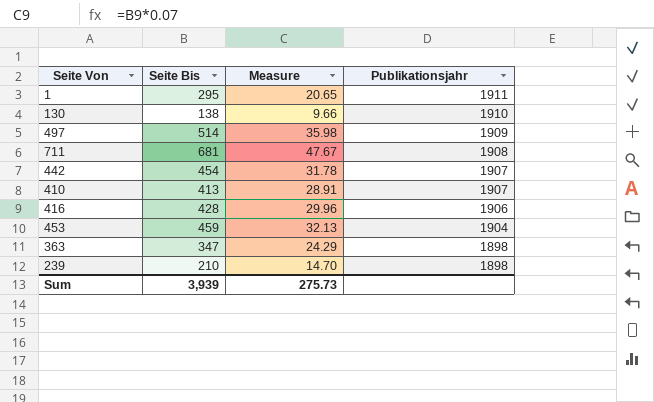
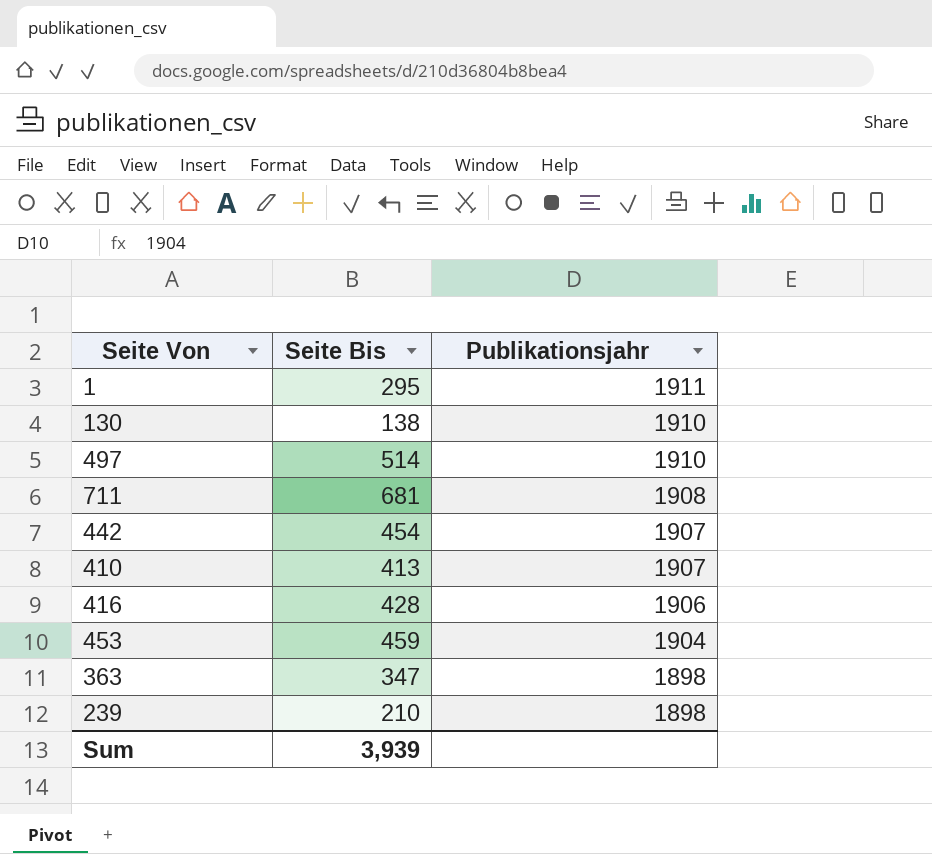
column Measure | formula: [Seite Bis] * 0.07 -> none
497 | Publikationsjahr: 1909 -> 1910

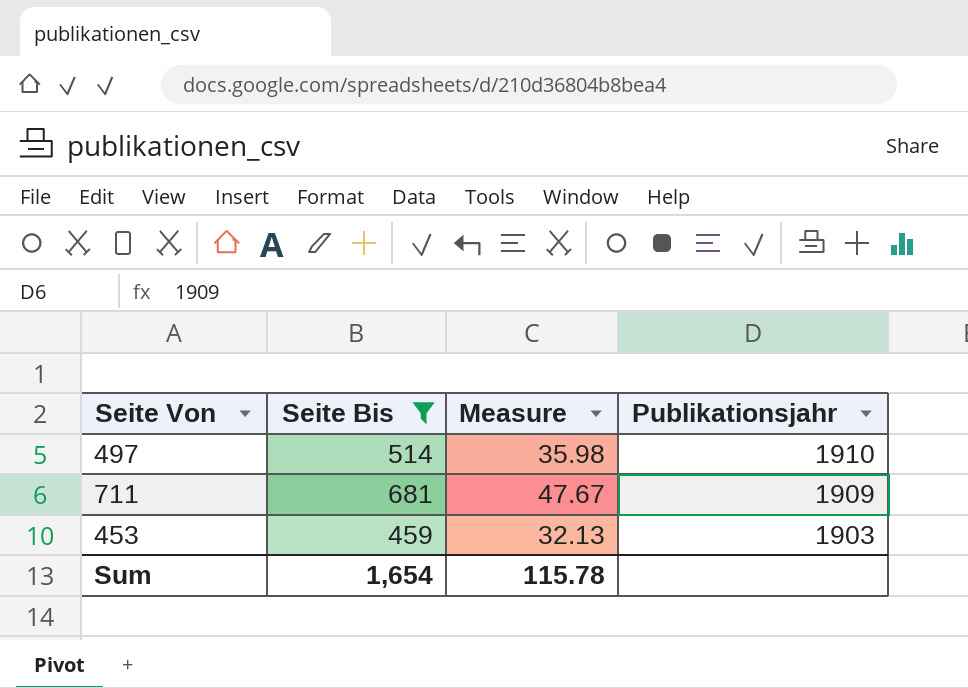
filter: none -> Seite Bis >= 459
column Measure | formula: none -> [Seite Bis] * 0.07
711 | Publikationsjahr: 1908 -> 1909
453 | Publikationsjahr: 1904 -> 1903
Sum | Seite Bis: 3,939 -> 1,654

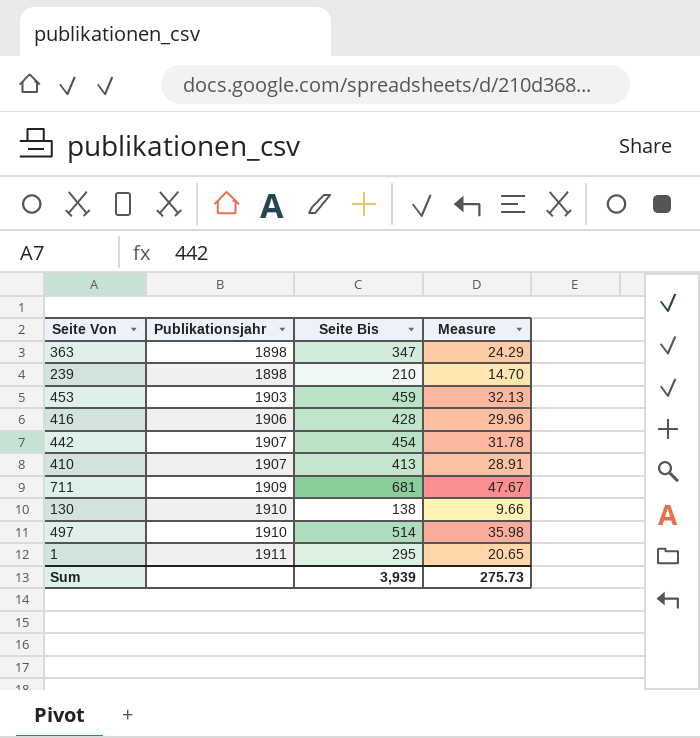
filter: Seite Bis >= 459 -> none
row order: Publikationsjahr descending -> Publikationsjahr ascending
column Publikationsjahr | position: 4 -> 2
Sum | Seite Bis: 1,654 -> 3,939
Sum | Measure: 115.78 -> 275.73

